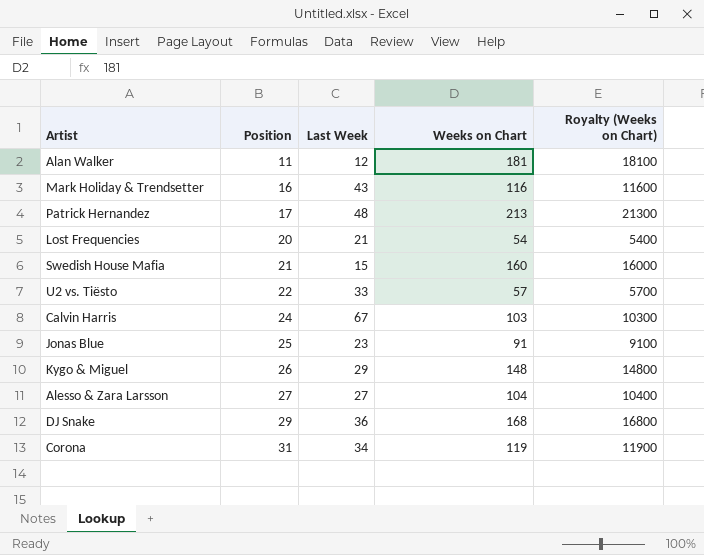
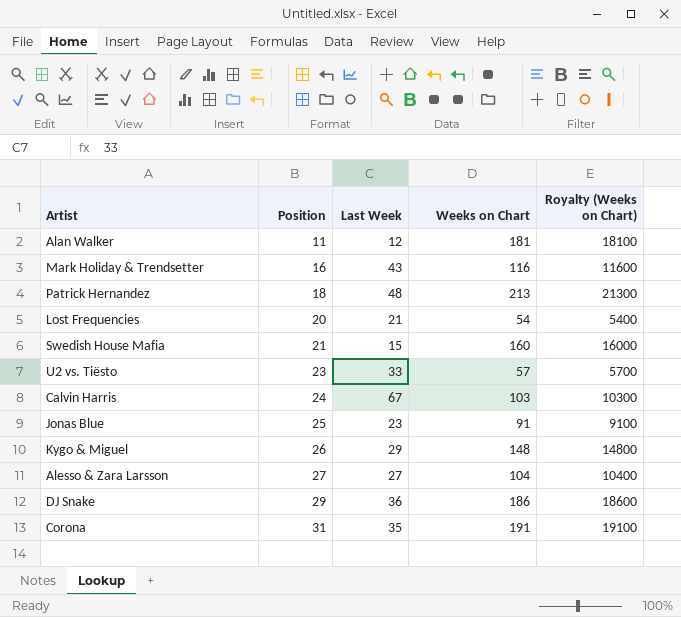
Patrick Hernandez | Position: 17 -> 18
U2 vs. Tiësto | Position: 22 -> 23
DJ Snake | Weeks on Chart: 168 -> 186
DJ Snake | Royalty (Weeks on Chart): 16800 -> 18600
Corona | Last Week: 34 -> 35
Corona | Weeks on Chart: 119 -> 191
Corona | Royalty (Weeks on Chart): 11900 -> 19100

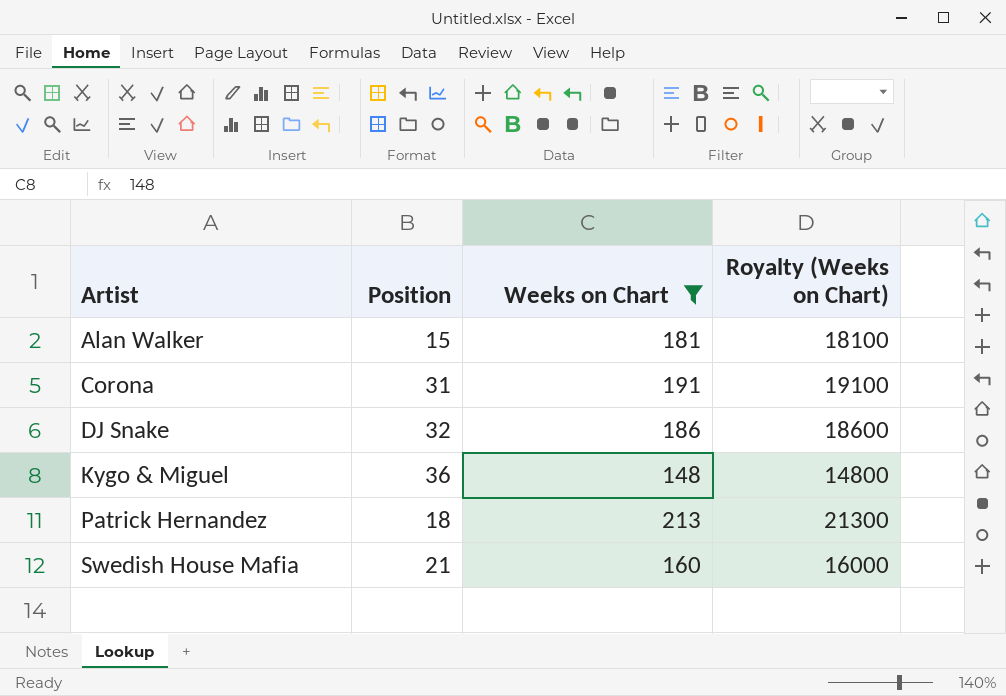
filter: none -> Weeks on Chart >= 148
row order: Position ascending -> Artist ascending
column Last Week | position: 3 -> none
Alan Walker | Position: 11 -> 15
DJ Snake | Position: 29 -> 32
Kygo & Miguel | Position: 26 -> 36

